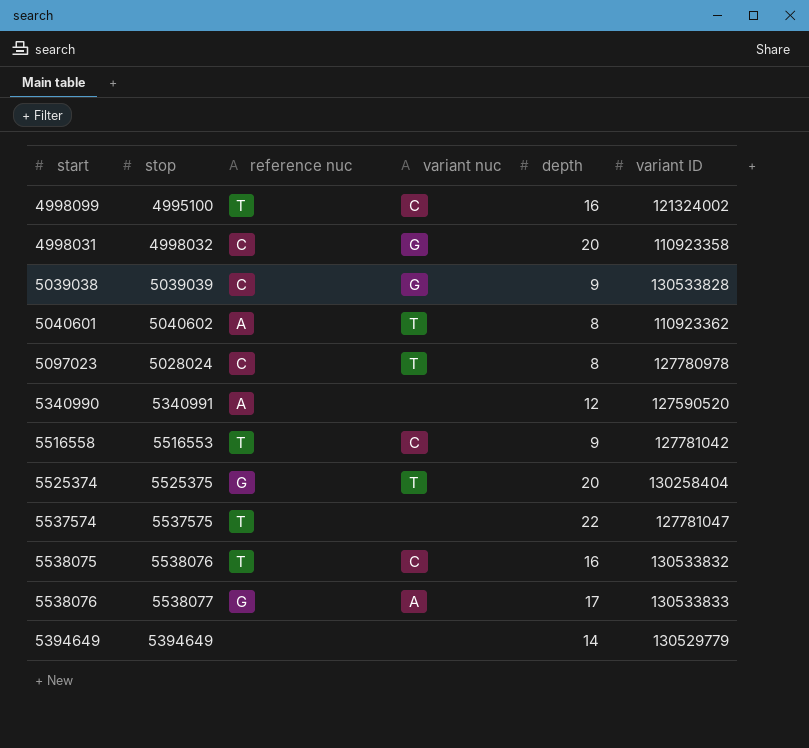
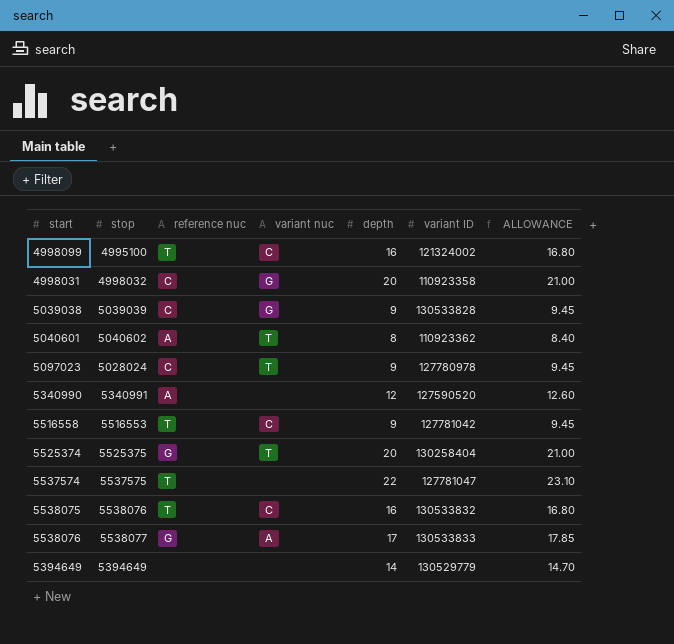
column ALLOWANCE | formula: none -> [depth] * 1.05
5097023 | depth: 8 -> 9

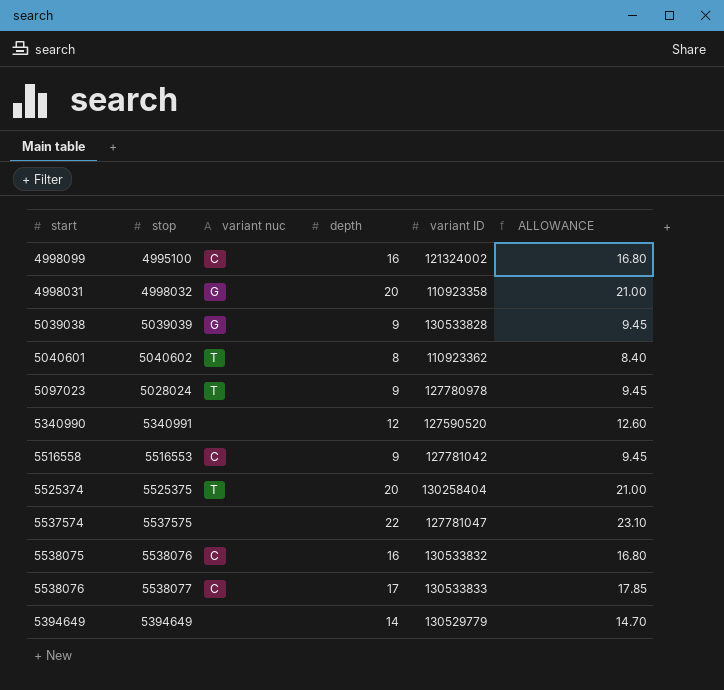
column reference nuc | position: 3 -> none
5538076 | variant nuc: A -> C

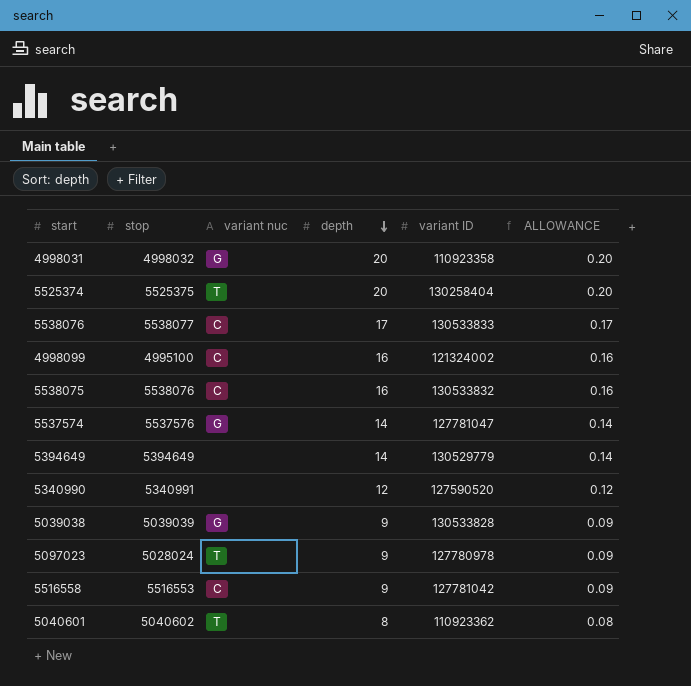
row order: none -> depth descending
column ALLOWANCE | formula: [depth] * 1.05 -> [depth] * 0.01
5537574 | stop: 5537575 -> 5537576
5537574 | variant nuc: none -> G
5537574 | depth: 22 -> 14

